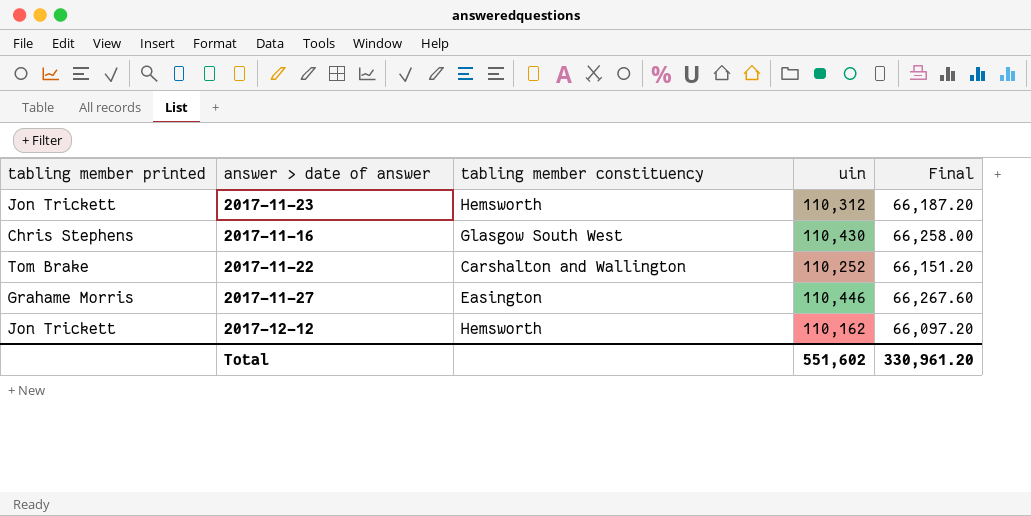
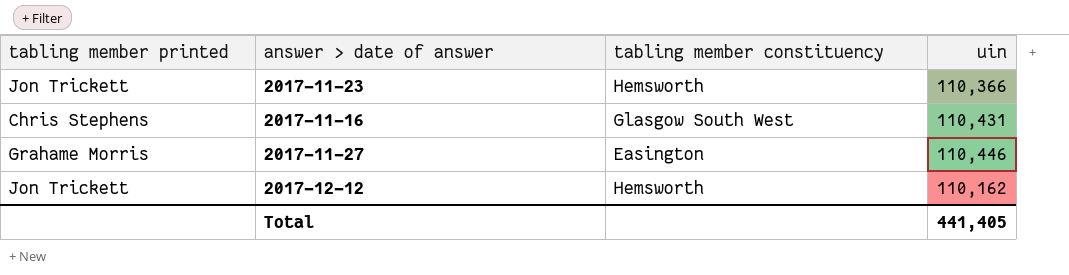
column Final | formula: [uin] * 0.6 -> none
row 2017-11-22: Tom Brake | Carshalton and Wallington | 110,252 | 66,151.20 -> none
2017-11-23 | uin: 110,312 -> 110,366
2017-11-16 | uin: 110,430 -> 110,431
Total | uin: 551,602 -> 441,405

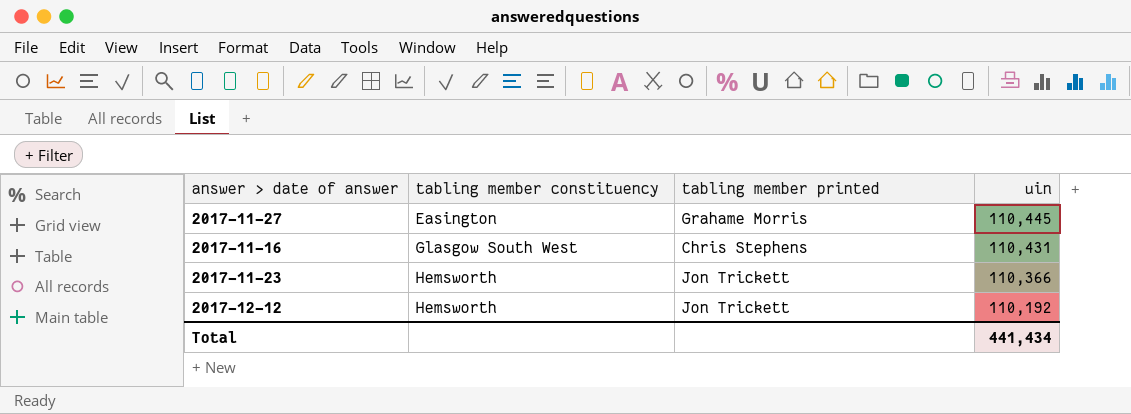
row order: none -> tabling member constituency ascending
column tabling member printed | position: 1 -> 3
2017-11-27 | uin: 110,446 -> 110,445
2017-12-12 | uin: 110,162 -> 110,192
Total | uin: 441,405 -> 441,434

